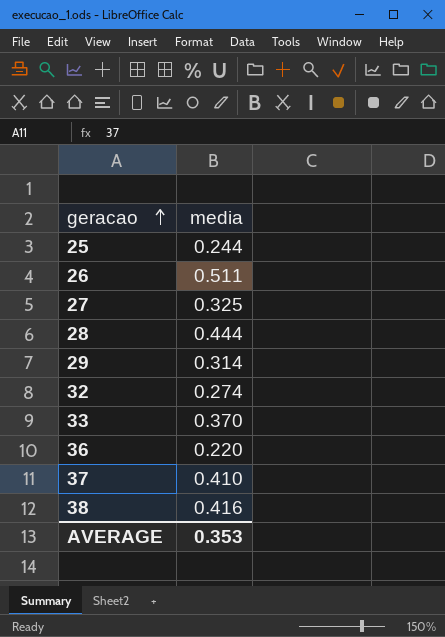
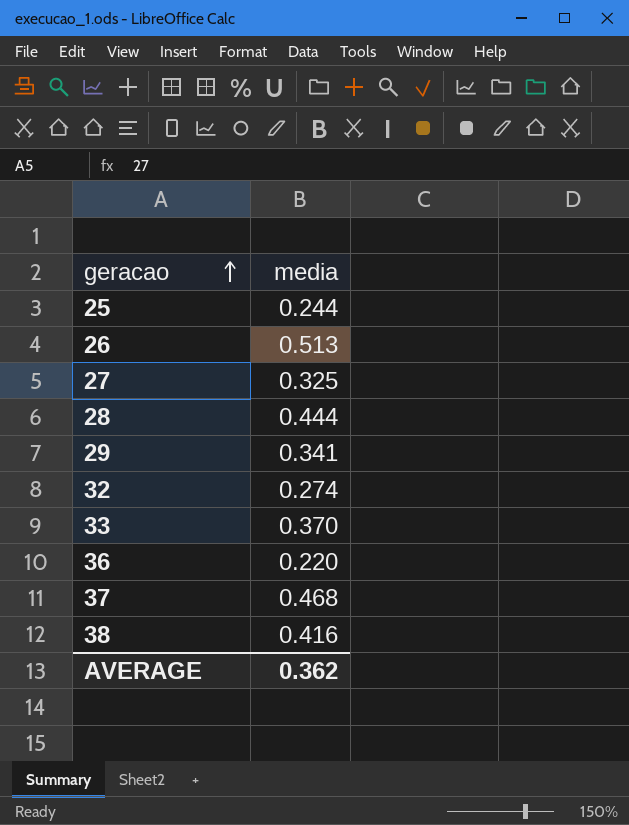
26 | media: 0.511 -> 0.513
29 | media: 0.314 -> 0.341
37 | media: 0.410 -> 0.468
AVERAGE | media: 0.353 -> 0.362

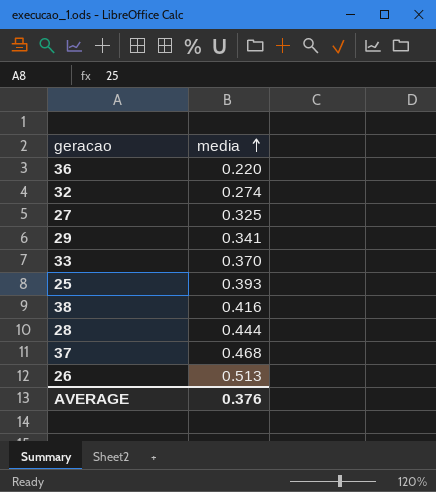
row order: geracao ascending -> media ascending
25 | media: 0.244 -> 0.393
AVERAGE | media: 0.362 -> 0.376

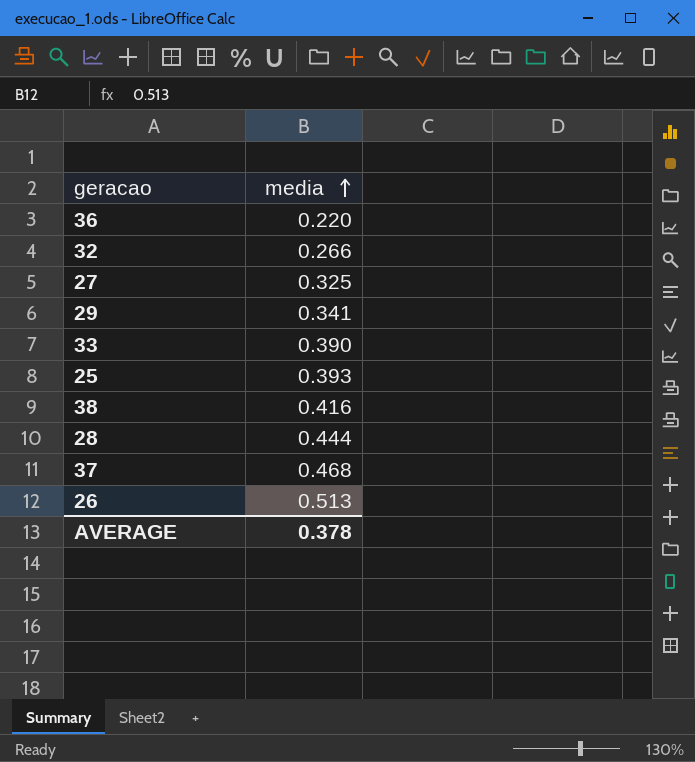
32 | media: 0.274 -> 0.266
33 | media: 0.370 -> 0.390
AVERAGE | media: 0.376 -> 0.378

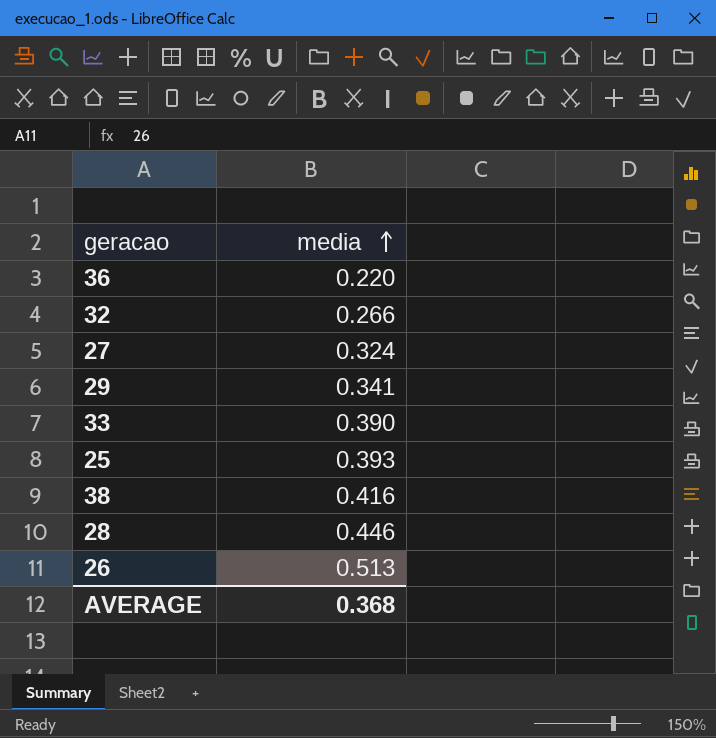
row 37: 0.468 -> none
27 | media: 0.325 -> 0.324
28 | media: 0.444 -> 0.446
AVERAGE | media: 0.378 -> 0.368

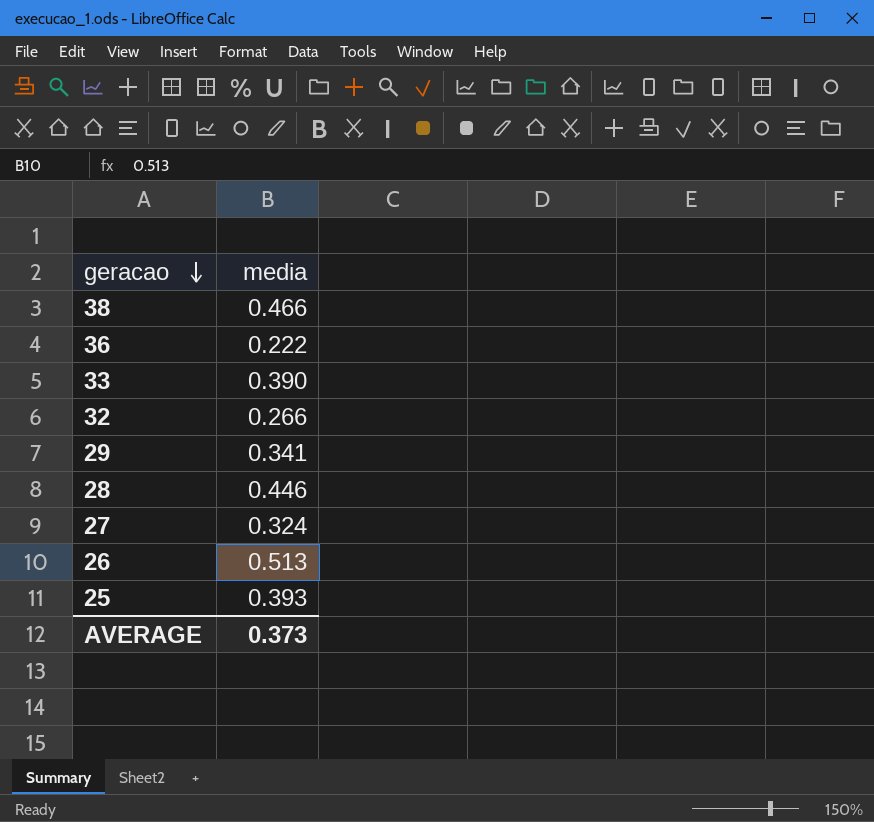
row order: media ascending -> geracao descending
38 | media: 0.416 -> 0.466
36 | media: 0.220 -> 0.222
AVERAGE | media: 0.368 -> 0.373

